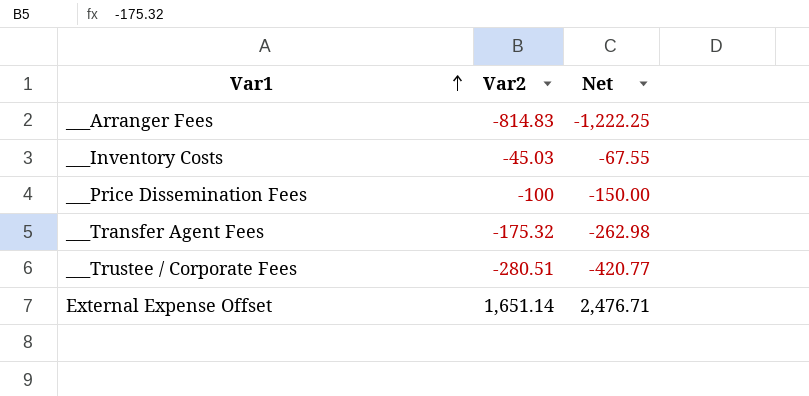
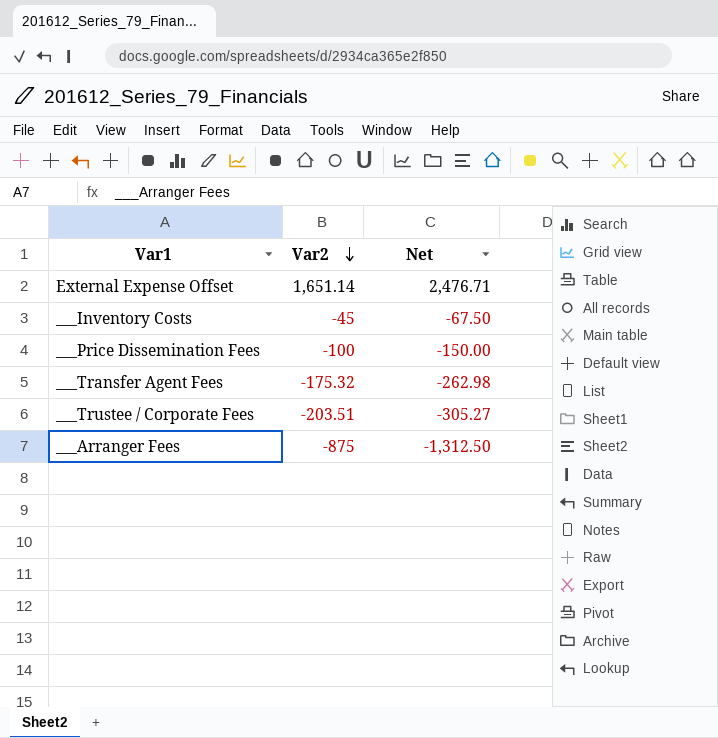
row order: Var1 ascending -> Var2 descending
___Inventory Costs | Var2: -45.03 -> -45
___Inventory Costs | Net: -67.55 -> -67.50
___Trustee / Corporate Fees | Var2: -280.51 -> -203.51
___Trustee / Corporate Fees | Net: -420.77 -> -305.27
___Arranger Fees | Var2: -814.83 -> -875
___Arranger Fees | Net: -1,222.25 -> -1,312.50

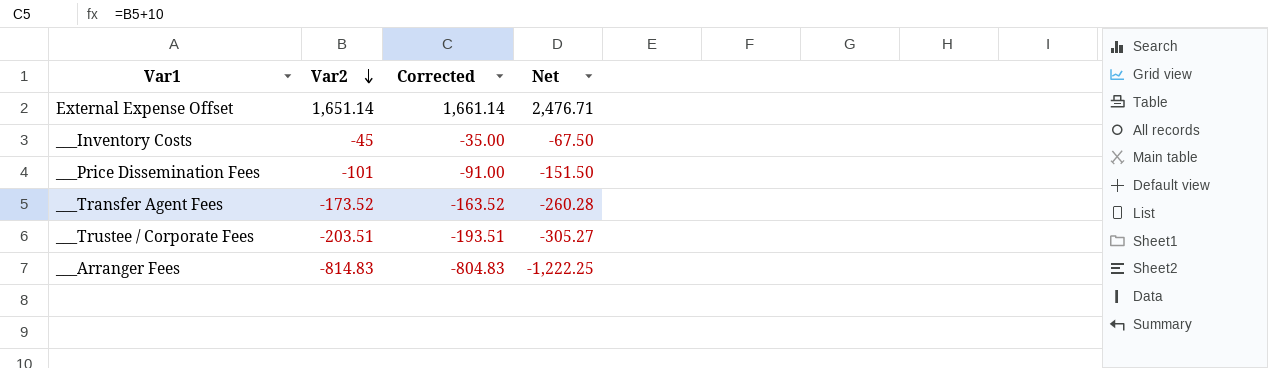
column Corrected | formula: none -> [Var2] + 10
___Price Dissemination Fees | Var2: -100 -> -101
___Price Dissemination Fees | Net: -150.00 -> -151.50
___Transfer Agent Fees | Var2: -175.32 -> -173.52
___Transfer Agent Fees | Net: -262.98 -> -260.28
___Arranger Fees | Var2: -875 -> -814.83
___Arranger Fees | Net: -1,312.50 -> -1,222.25

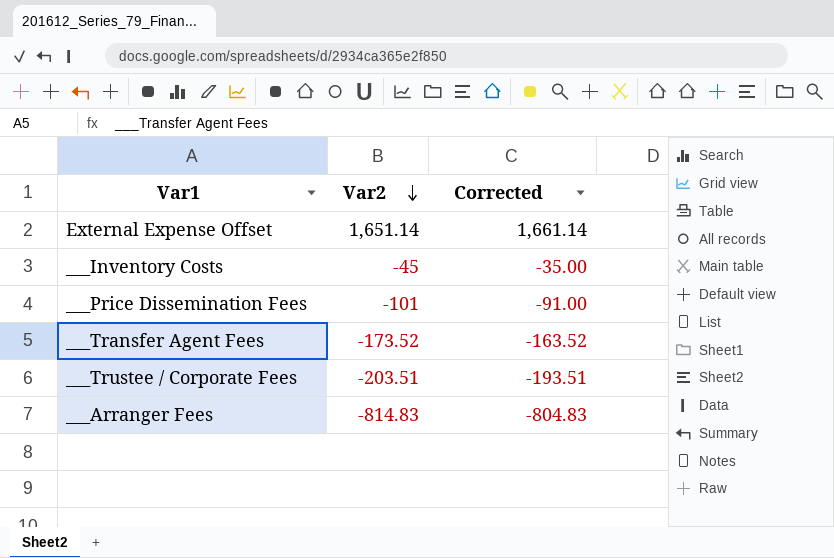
column Net | formula: [Var2] * 1.5 -> none

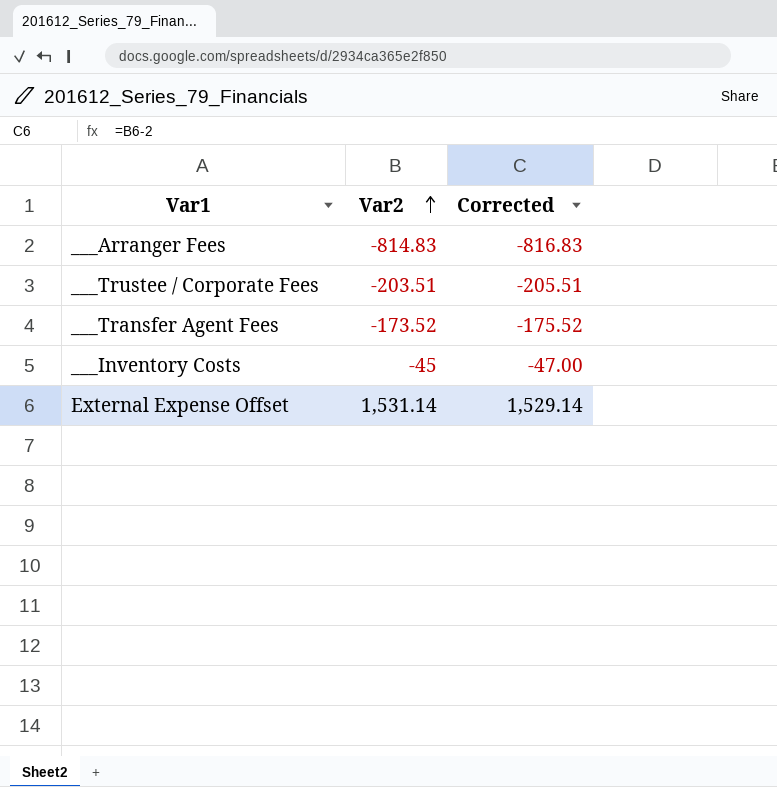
row order: Var2 descending -> Var2 ascending
column Corrected | formula: [Var2] + 10 -> [Var2] - 2
row ___Price Dissemination Fees: -101 | -91.00 -> none
External Expense Offset | Var2: 1,651.14 -> 1,531.14

